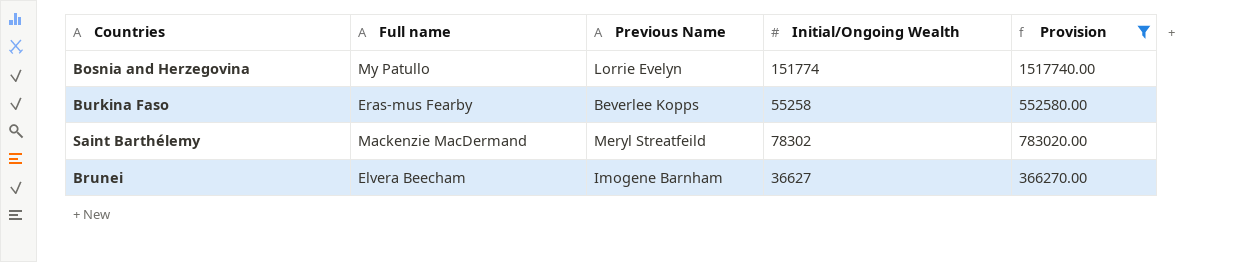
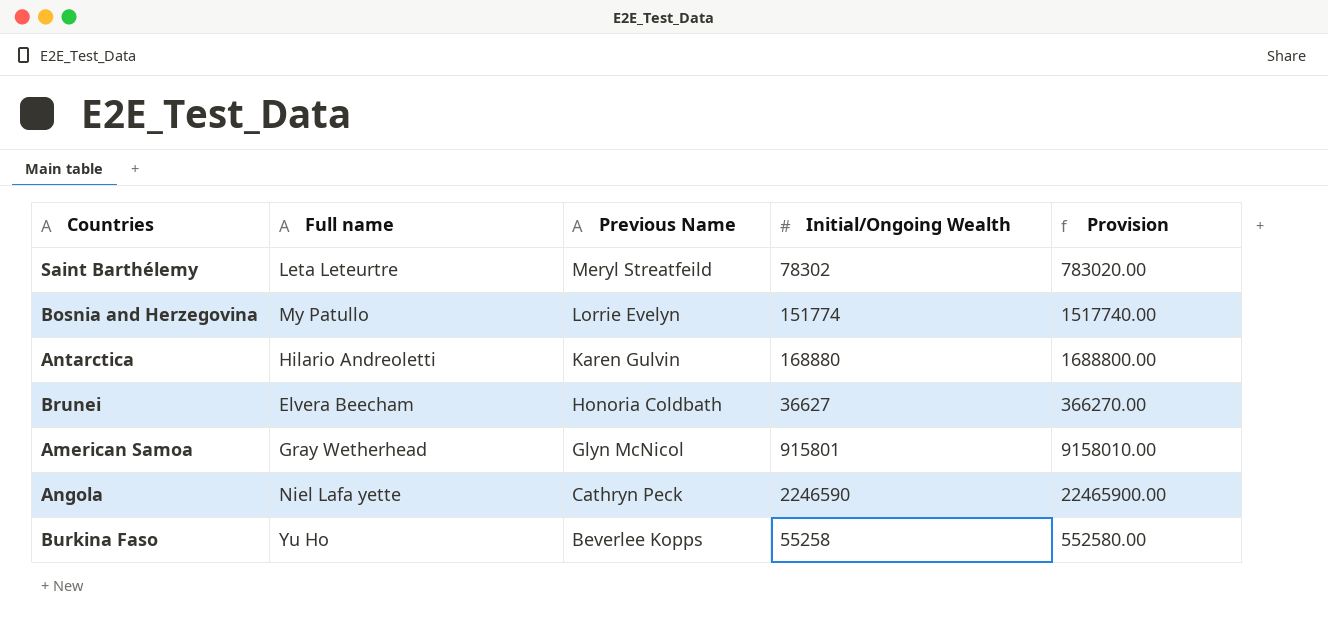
filter: Provision <= 1517740.00 -> none
row order: none -> Previous Name descending
Saint Barthélemy | Full name: Mackenzie MacDermand -> Leta Leteurtre
Brunei | Previous Name: Imogene Barnham -> Honoria Coldbath
Burkina Faso | Full name: Eras-mus Fearby -> Yu Ho

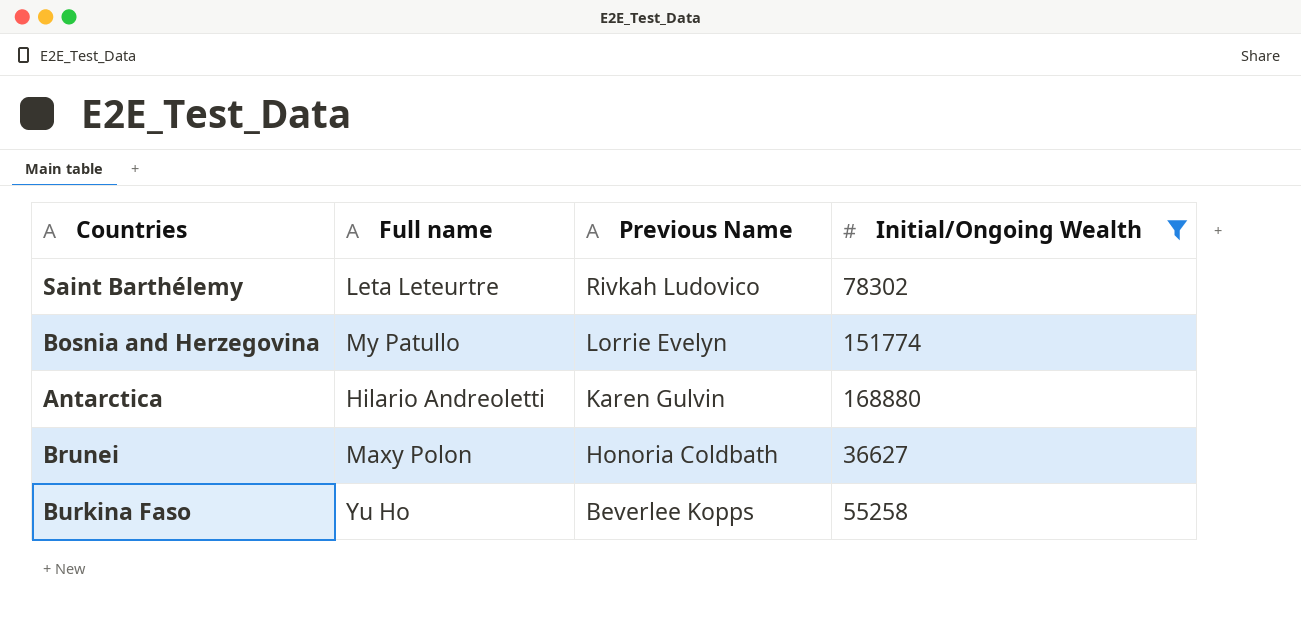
filter: none -> Initial/Ongoing Wealth <= 168880
column Provision | formula: [Initial/Ongoing Wealth] * 10 -> none
Saint Barthélemy | Previous Name: Meryl Streatfeild -> Rivkah Ludovico
Brunei | Full name: Elvera Beecham -> Maxy Polon

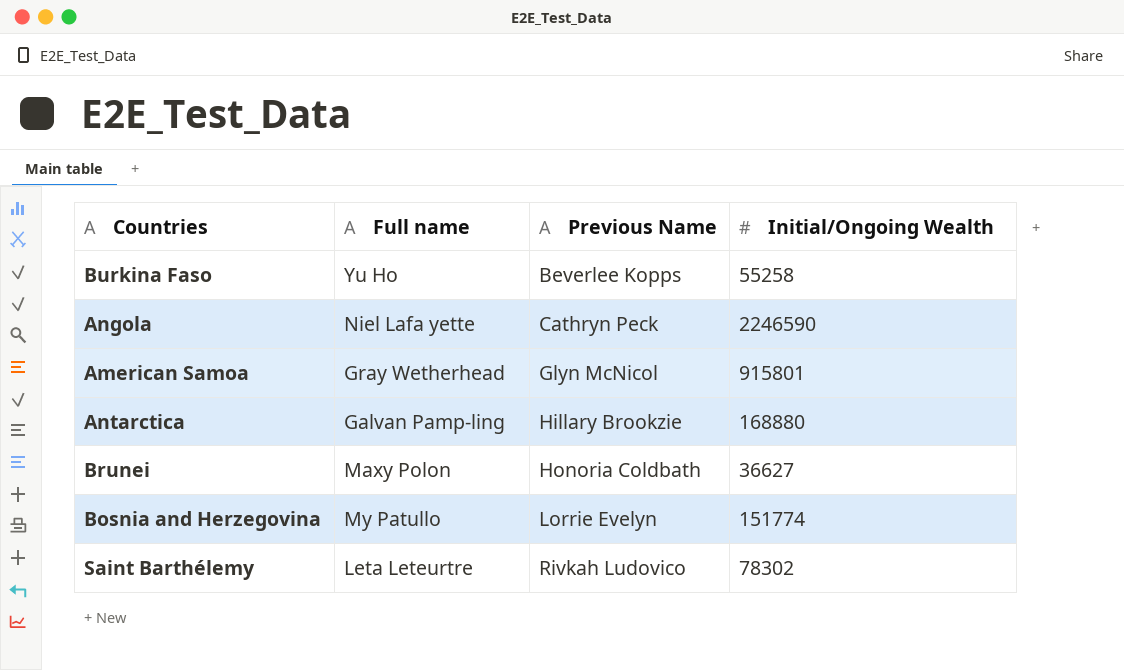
filter: Initial/Ongoing Wealth <= 168880 -> none
row order: Previous Name descending -> Previous Name ascending
Antarctica | Full name: Hilario Andreoletti -> Galvan Pamp-ling
Antarctica | Previous Name: Karen Gulvin -> Hillary Brookzie

